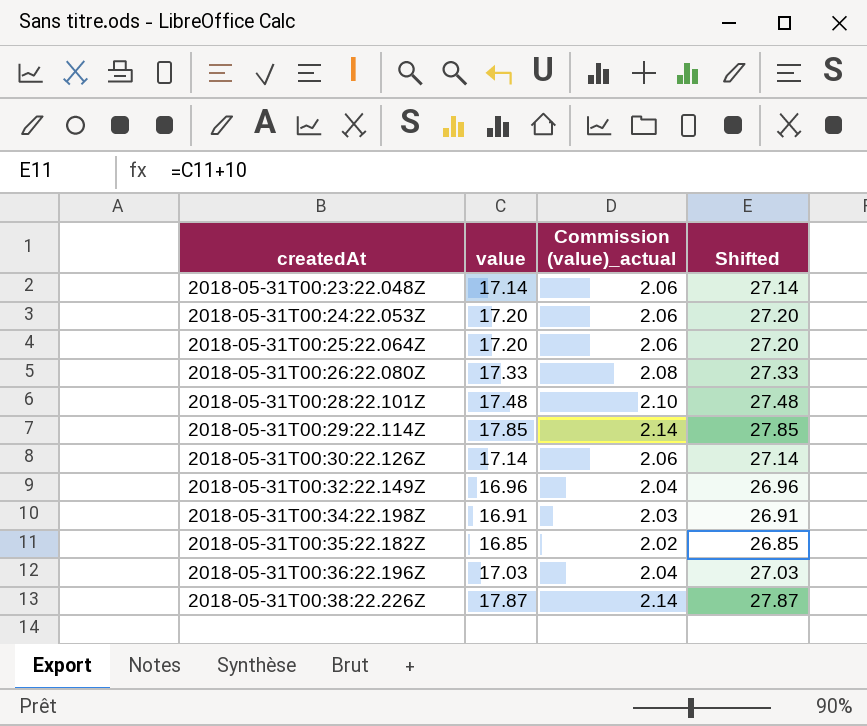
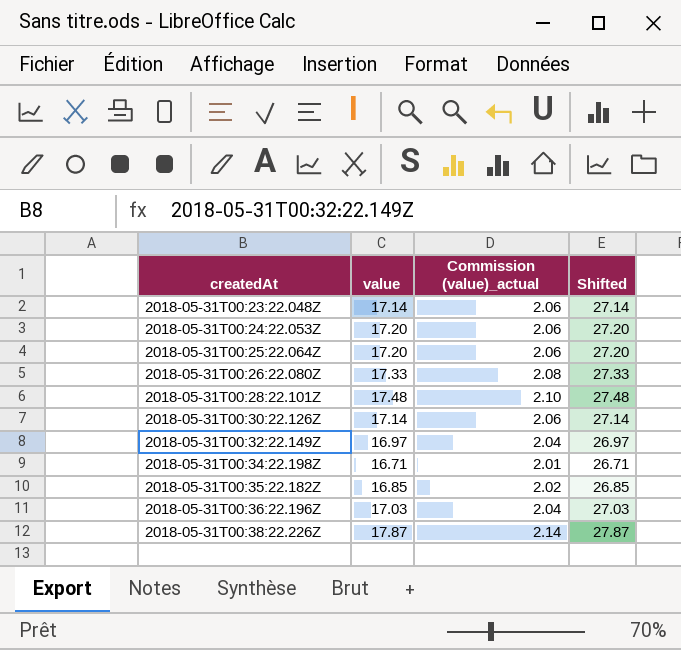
row 2018-05-31T00:29:22.114Z: 17.85 | 2.14 | 27.85 -> none
2018-05-31T00:32:22.149Z | value: 16.96 -> 16.97
2018-05-31T00:32:22.149Z | Shifted: 26.96 -> 26.97
2018-05-31T00:34:22.198Z | value: 16.91 -> 16.71
2018-05-31T00:34:22.198Z | Commission (value)_actual: 2.03 -> 2.01
2018-05-31T00:34:22.198Z | Shifted: 26.91 -> 26.71

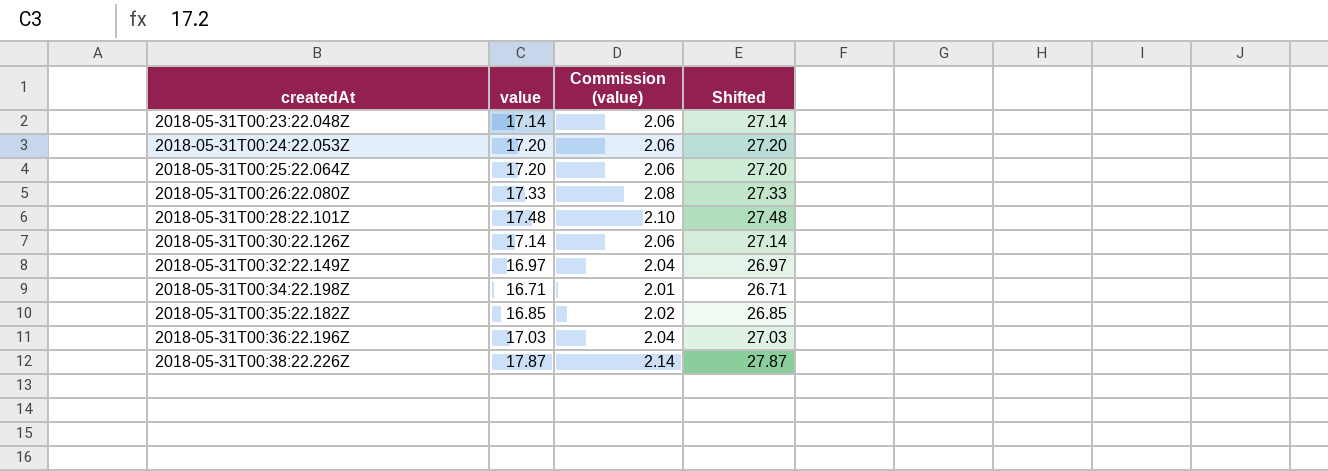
column name: Commission (value)_actual -> Commission (value)

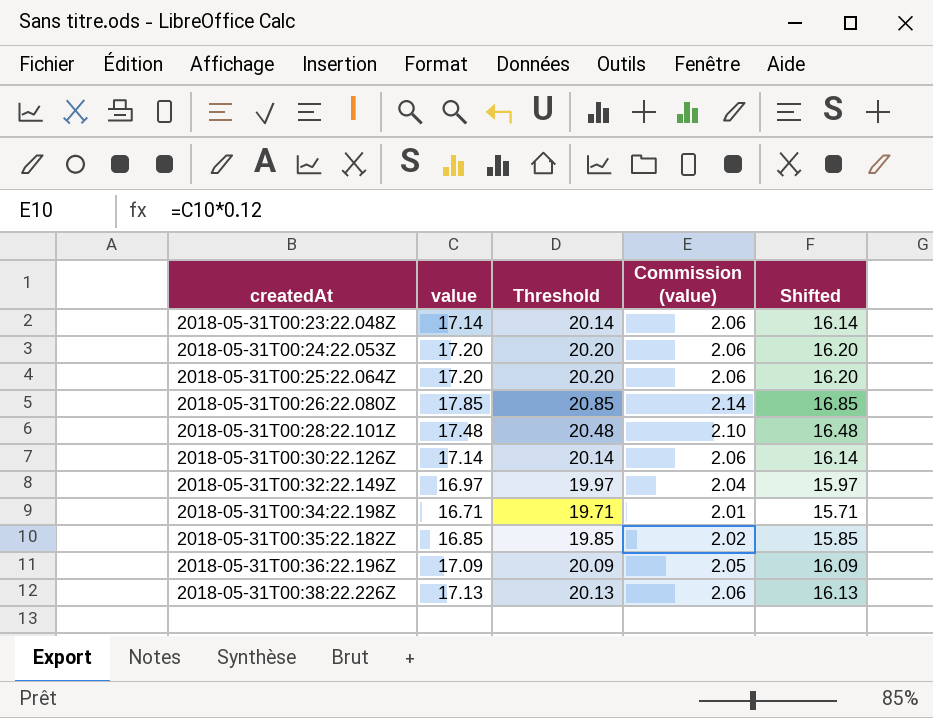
column Threshold | formula: none -> [value] + 3
column Shifted | formula: [value] + 10 -> [value] - 1
2018-05-31T00:26:22.080Z | value: 17.33 -> 17.85
2018-05-31T00:26:22.080Z | Commission (value): 2.08 -> 2.14
2018-05-31T00:36:22.196Z | value: 17.03 -> 17.09
2018-05-31T00:36:22.196Z | Commission (value): 2.04 -> 2.05
2018-05-31T00:38:22.226Z | value: 17.87 -> 17.13
2018-05-31T00:38:22.226Z | Commission (value): 2.14 -> 2.06

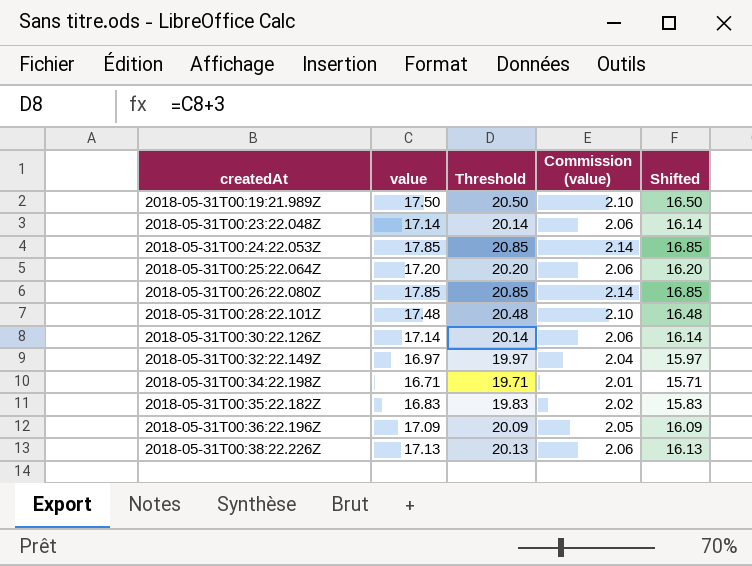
row 2018-05-31T00:19:21.989Z: none -> 17.50 | 20.50 | 2.10 | 16.50
2018-05-31T00:24:22.053Z | value: 17.20 -> 17.85
2018-05-31T00:24:22.053Z | Threshold: 20.20 -> 20.85
2018-05-31T00:24:22.053Z | Commission (value): 2.06 -> 2.14
2018-05-31T00:24:22.053Z | Shifted: 16.20 -> 16.85
2018-05-31T00:35:22.182Z | value: 16.85 -> 16.83
2018-05-31T00:35:22.182Z | Threshold: 19.85 -> 19.83
2018-05-31T00:35:22.182Z | Shifted: 15.85 -> 15.83

